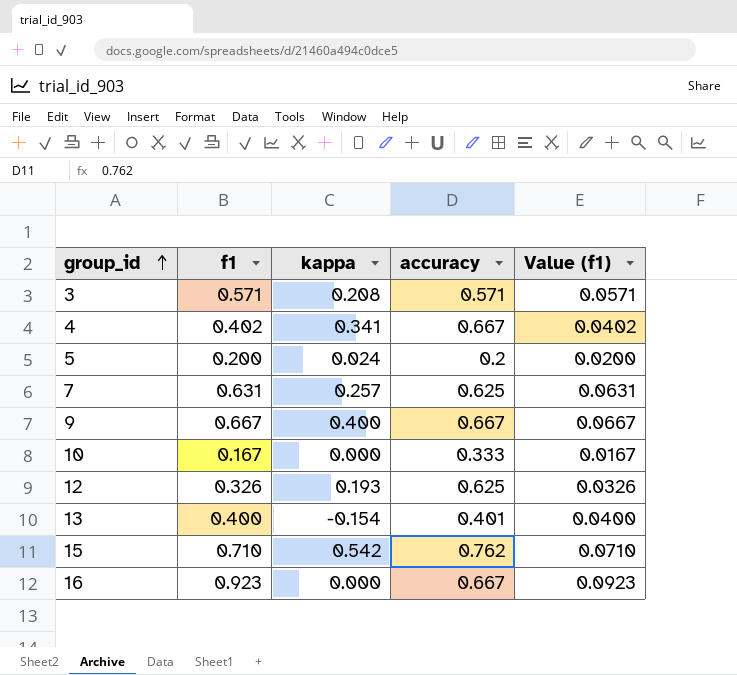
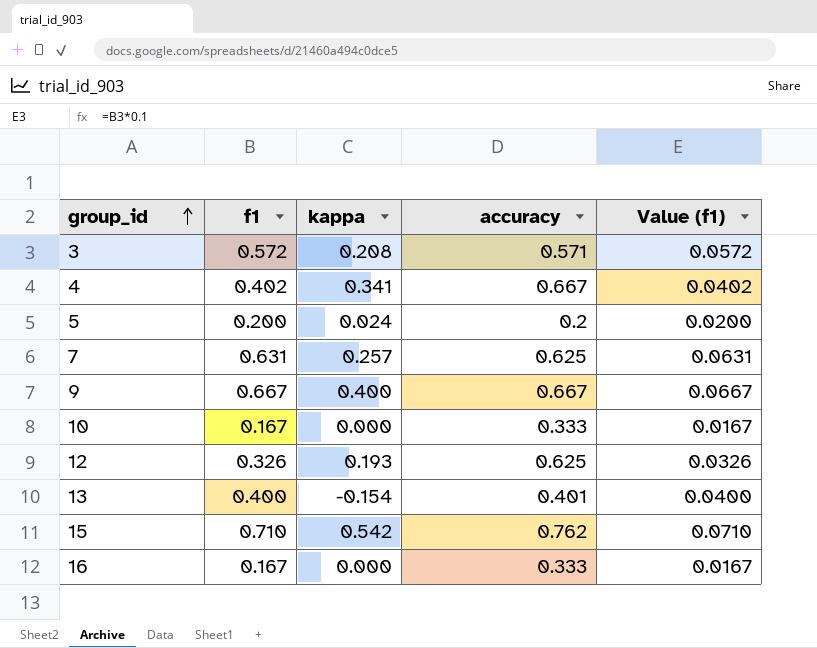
3 | f1: 0.571 -> 0.572
3 | Value (f1): 0.0571 -> 0.0572
16 | f1: 0.923 -> 0.167
16 | accuracy: 0.667 -> 0.333
16 | Value (f1): 0.0923 -> 0.0167

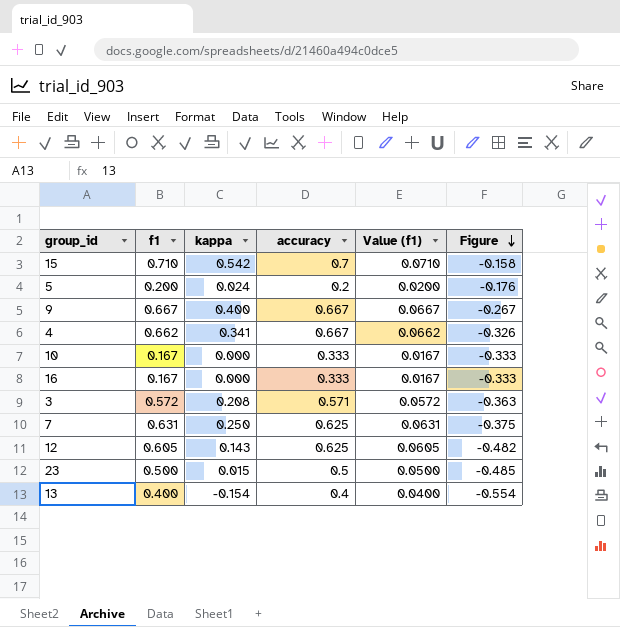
row order: group_id ascending -> Figure descending
column Figure | formula: none -> [kappa] - [accuracy]
15 | accuracy: 0.762 -> 0.7
4 | f1: 0.402 -> 0.662
4 | Value (f1): 0.0402 -> 0.0662
7 | kappa: 0.257 -> 0.250
12 | f1: 0.326 -> 0.605
12 | kappa: 0.193 -> 0.143
12 | Value (f1): 0.0326 -> 0.0605
row 23: none -> 0.500 | 0.015 | 0.5 | 0.0500 | -0.485
13 | accuracy: 0.401 -> 0.4

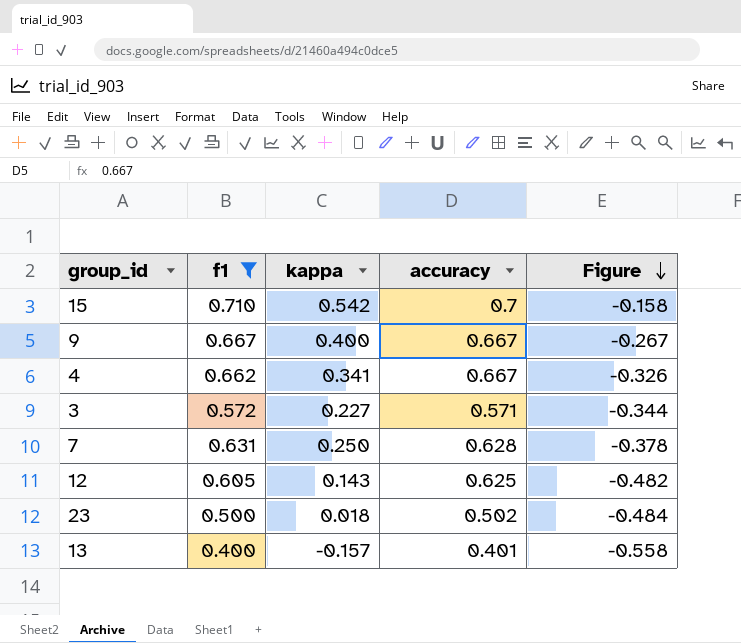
filter: none -> f1 >= 0.400
column Value (f1) | formula: [f1] * 0.1 -> none
3 | kappa: 0.208 -> 0.227
3 | Figure: -0.363 -> -0.344
7 | accuracy: 0.625 -> 0.628
7 | Figure: -0.375 -> -0.378
23 | kappa: 0.015 -> 0.018
23 | accuracy: 0.5 -> 0.502
23 | Figure: -0.485 -> -0.484
13 | kappa: -0.154 -> -0.157
13 | accuracy: 0.4 -> 0.401
13 | Figure: -0.554 -> -0.558

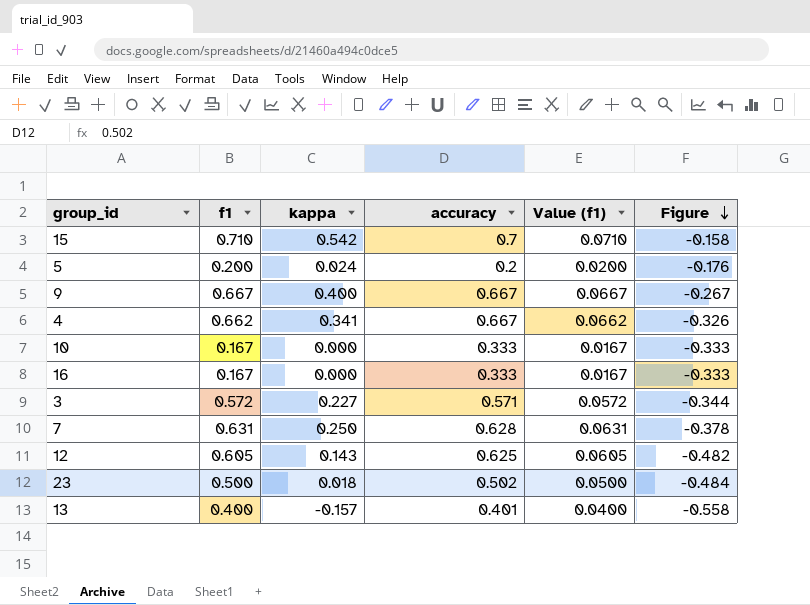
filter: f1 >= 0.400 -> none
column Value (f1) | formula: none -> [f1] * 0.1

